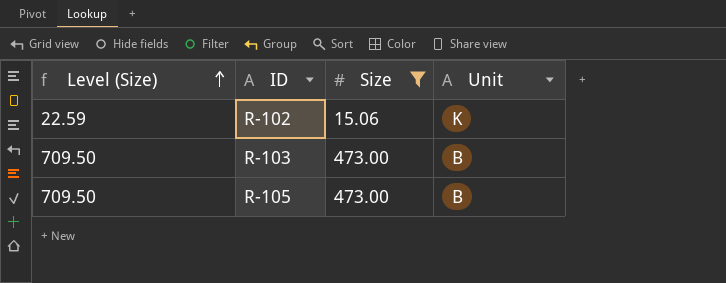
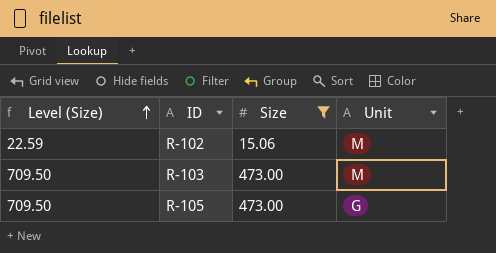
R-102 | Unit: K -> M
R-103 | Unit: B -> M
R-105 | Unit: B -> G

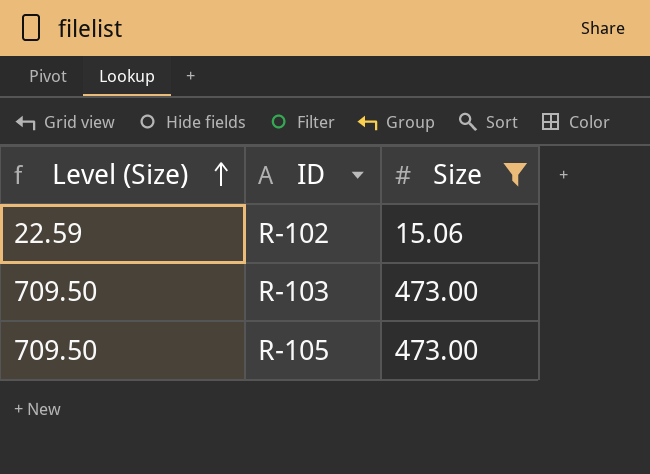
column Unit | position: 4 -> none

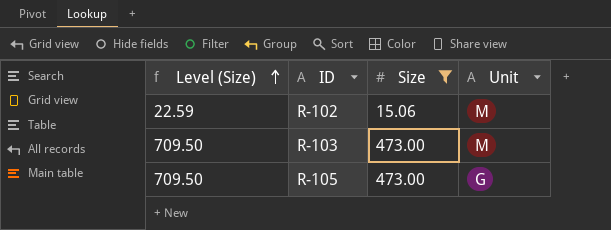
column Unit | position: none -> 4

